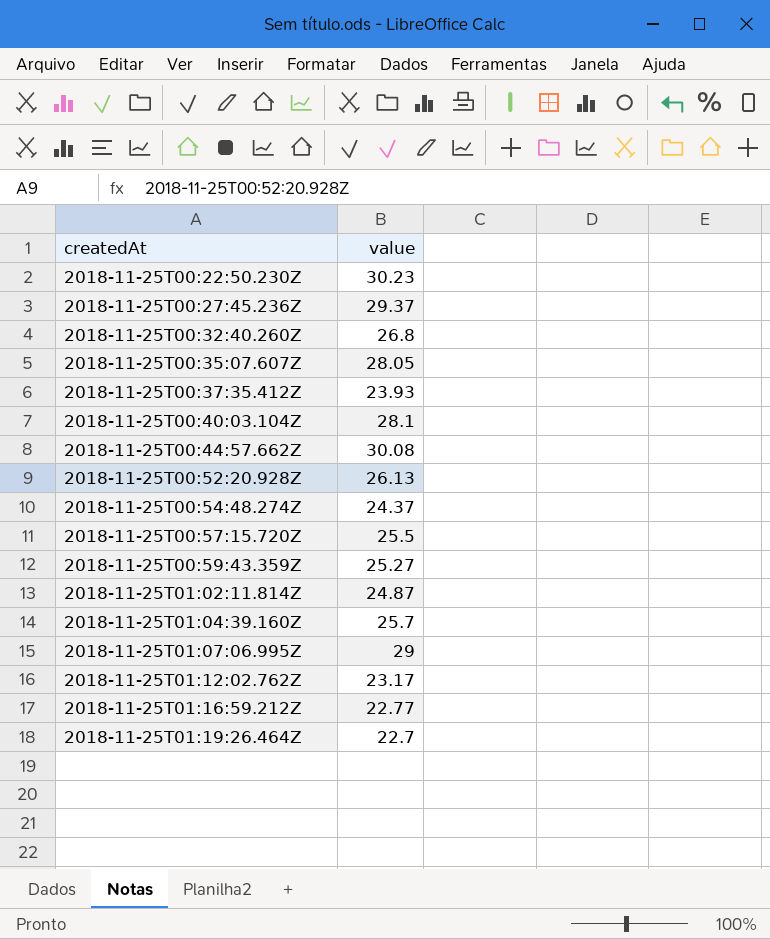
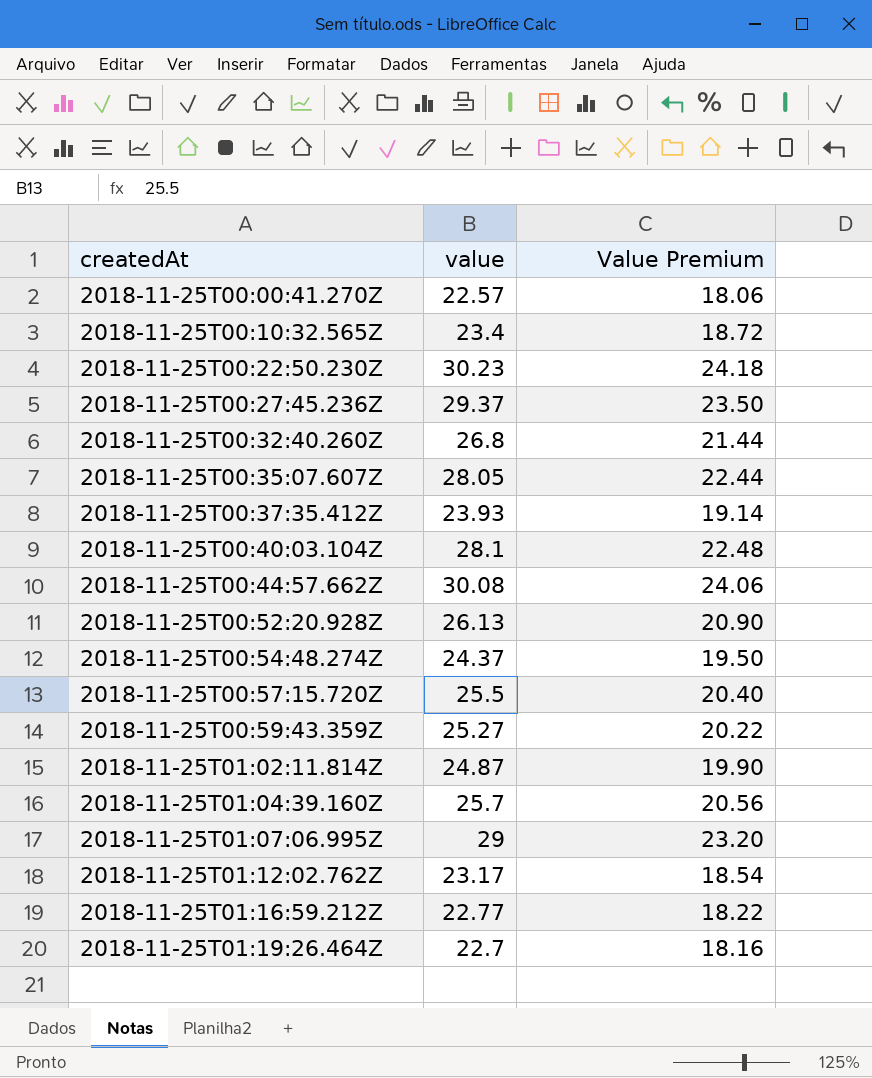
column Value Premium | formula: none -> [value] * 0.8
row 2018-11-25T00:00:41.270Z: none -> 22.57 | 18.06
row 2018-11-25T00:10:32.565Z: none -> 23.4 | 18.72

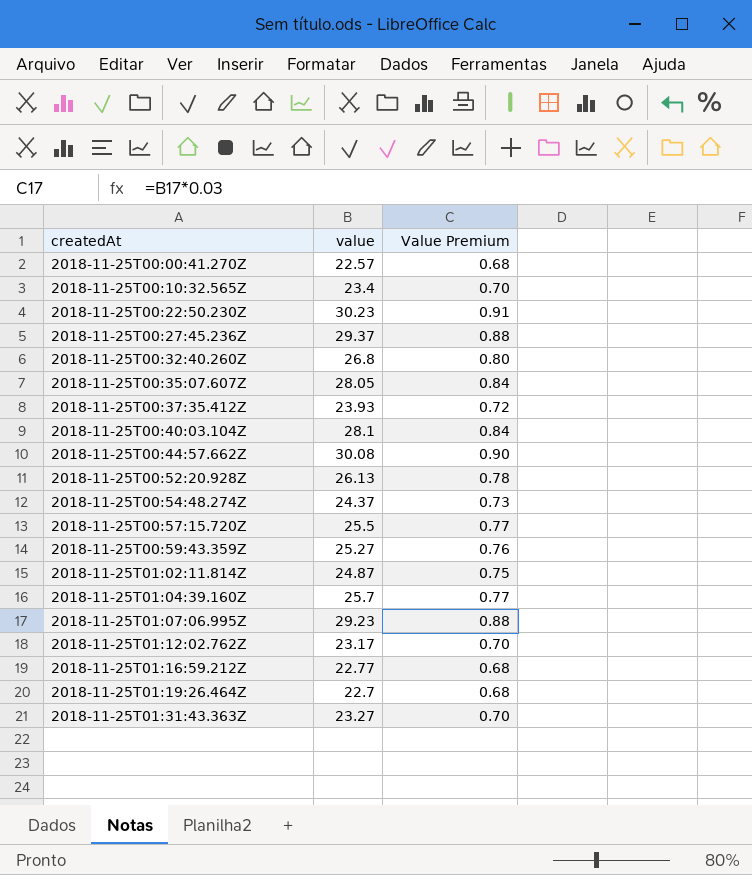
column Value Premium | formula: [value] * 0.8 -> [value] * 0.03
2018-11-25T01:07:06.995Z | value: 29 -> 29.23
row 2018-11-25T01:31:43.363Z: none -> 23.27 | 0.70

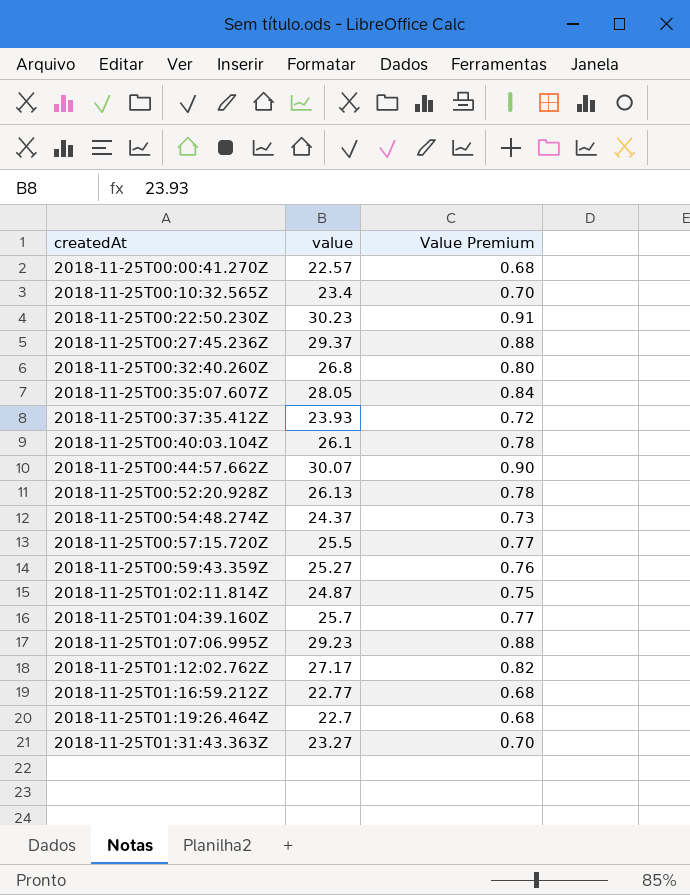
2018-11-25T00:40:03.104Z | value: 28.1 -> 26.1
2018-11-25T00:40:03.104Z | Value Premium: 0.84 -> 0.78
2018-11-25T00:44:57.662Z | value: 30.08 -> 30.07
2018-11-25T01:12:02.762Z | value: 23.17 -> 27.17
2018-11-25T01:12:02.762Z | Value Premium: 0.70 -> 0.82

